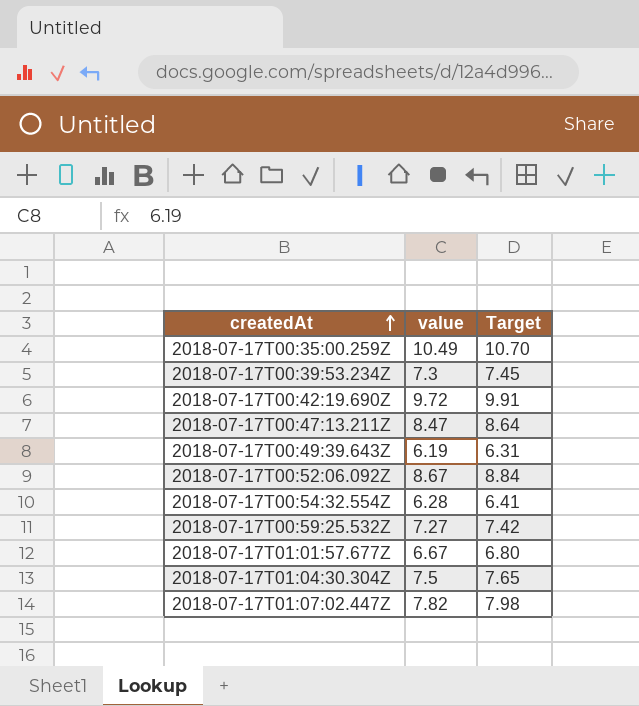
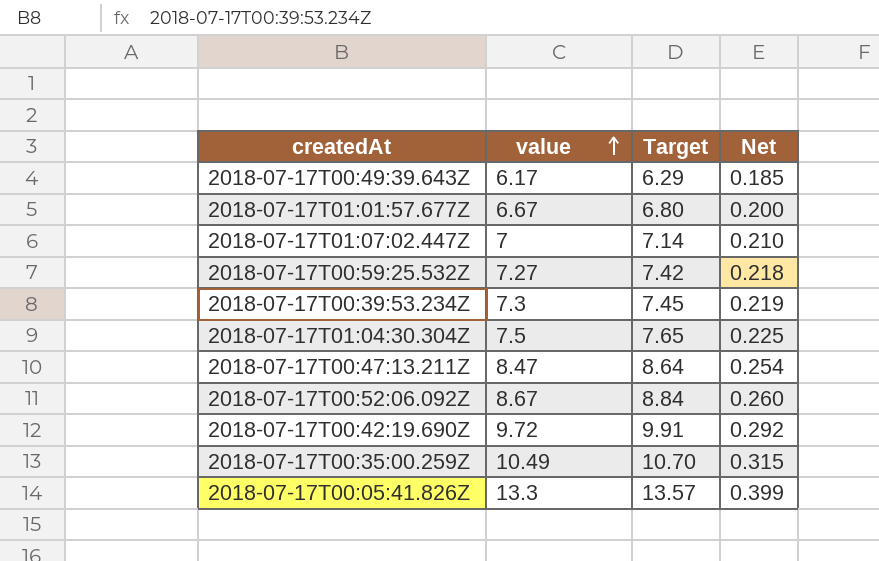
row order: createdAt ascending -> value ascending
column Net | formula: none -> [value] * 0.03
row 2018-07-17T00:54:32.554Z: 6.28 | 6.41 -> none
2018-07-17T00:49:39.643Z | value: 6.19 -> 6.17
2018-07-17T00:49:39.643Z | Target: 6.31 -> 6.29
2018-07-17T01:07:02.447Z | value: 7.82 -> 7
2018-07-17T01:07:02.447Z | Target: 7.98 -> 7.14
row 2018-07-17T00:05:41.826Z: none -> 13.3 | 13.57 | 0.399

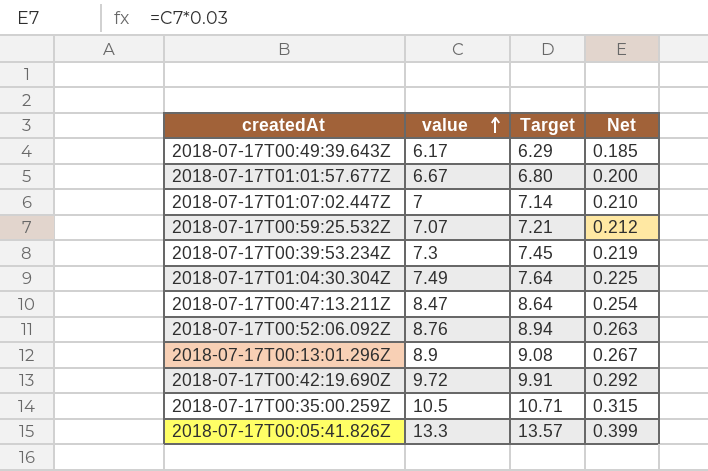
2018-07-17T00:59:25.532Z | value: 7.27 -> 7.07
2018-07-17T00:59:25.532Z | Target: 7.42 -> 7.21
2018-07-17T00:59:25.532Z | Net: 0.218 -> 0.212
2018-07-17T01:04:30.304Z | value: 7.5 -> 7.49
2018-07-17T01:04:30.304Z | Target: 7.65 -> 7.64
2018-07-17T00:52:06.092Z | value: 8.67 -> 8.76
2018-07-17T00:52:06.092Z | Target: 8.84 -> 8.94
2018-07-17T00:52:06.092Z | Net: 0.260 -> 0.263
row 2018-07-17T00:13:01.296Z: none -> 8.9 | 9.08 | 0.267
2018-07-17T00:35:00.259Z | value: 10.49 -> 10.5
2018-07-17T00:35:00.259Z | Target: 10.70 -> 10.71

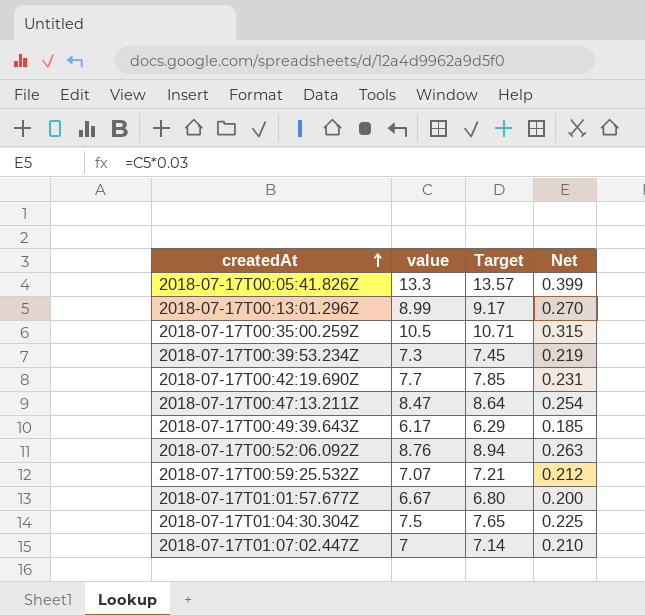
row order: value ascending -> createdAt ascending
2018-07-17T00:13:01.296Z | value: 8.9 -> 8.99
2018-07-17T00:13:01.296Z | Target: 9.08 -> 9.17
2018-07-17T00:13:01.296Z | Net: 0.267 -> 0.270
2018-07-17T00:42:19.690Z | value: 9.72 -> 7.7
2018-07-17T00:42:19.690Z | Target: 9.91 -> 7.85
2018-07-17T00:42:19.690Z | Net: 0.292 -> 0.231
2018-07-17T01:04:30.304Z | value: 7.49 -> 7.5
2018-07-17T01:04:30.304Z | Target: 7.64 -> 7.65

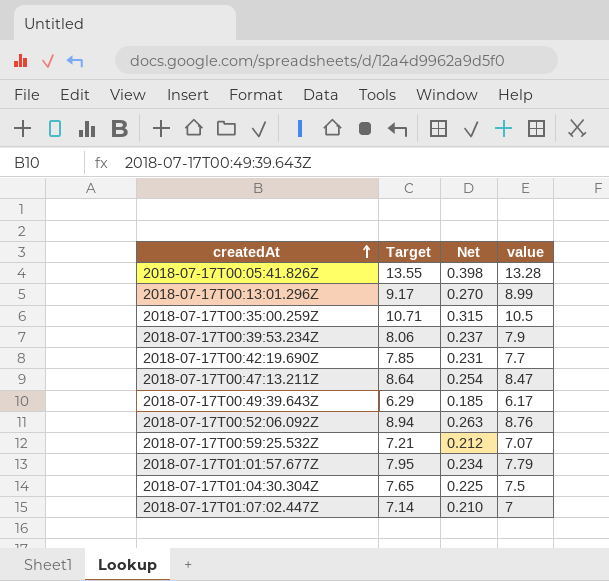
column value | position: 2 -> 4
2018-07-17T00:05:41.826Z | Target: 13.57 -> 13.55
2018-07-17T00:05:41.826Z | Net: 0.399 -> 0.398
2018-07-17T00:05:41.826Z | value: 13.3 -> 13.28
2018-07-17T00:39:53.234Z | Target: 7.45 -> 8.06
2018-07-17T00:39:53.234Z | Net: 0.219 -> 0.237
2018-07-17T00:39:53.234Z | value: 7.3 -> 7.9
2018-07-17T01:01:57.677Z | Target: 6.80 -> 7.95
2018-07-17T01:01:57.677Z | Net: 0.200 -> 0.234
2018-07-17T01:01:57.677Z | value: 6.67 -> 7.79

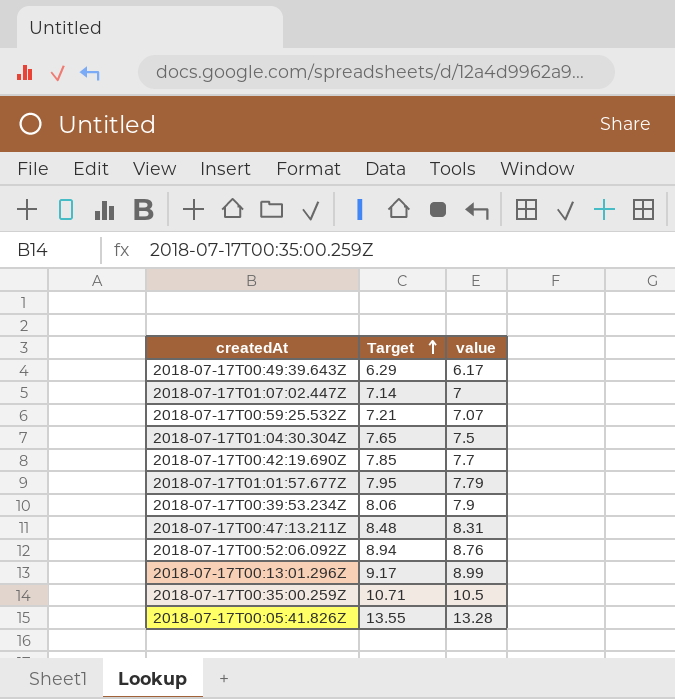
row order: createdAt ascending -> Target ascending
column Net | formula: [value] * 0.03 -> none
2018-07-17T00:47:13.211Z | Target: 8.64 -> 8.48
2018-07-17T00:47:13.211Z | value: 8.47 -> 8.31

